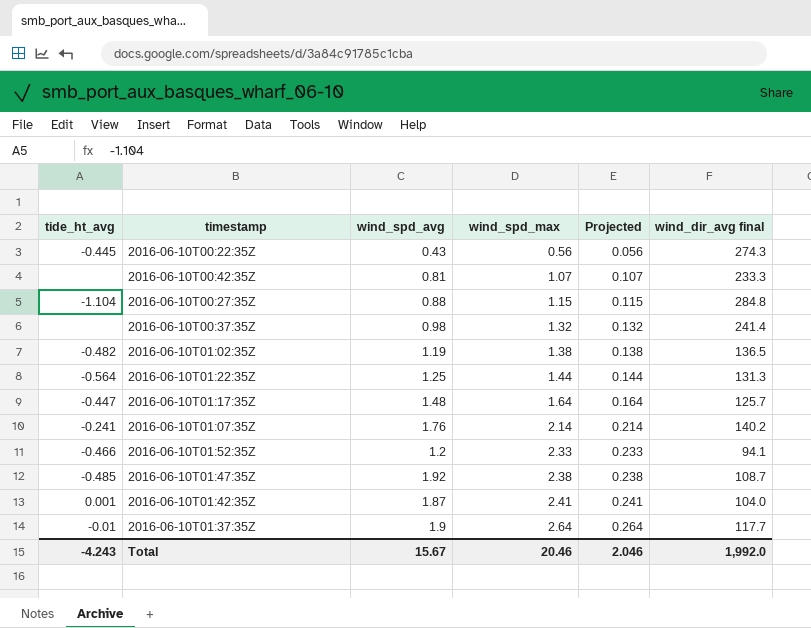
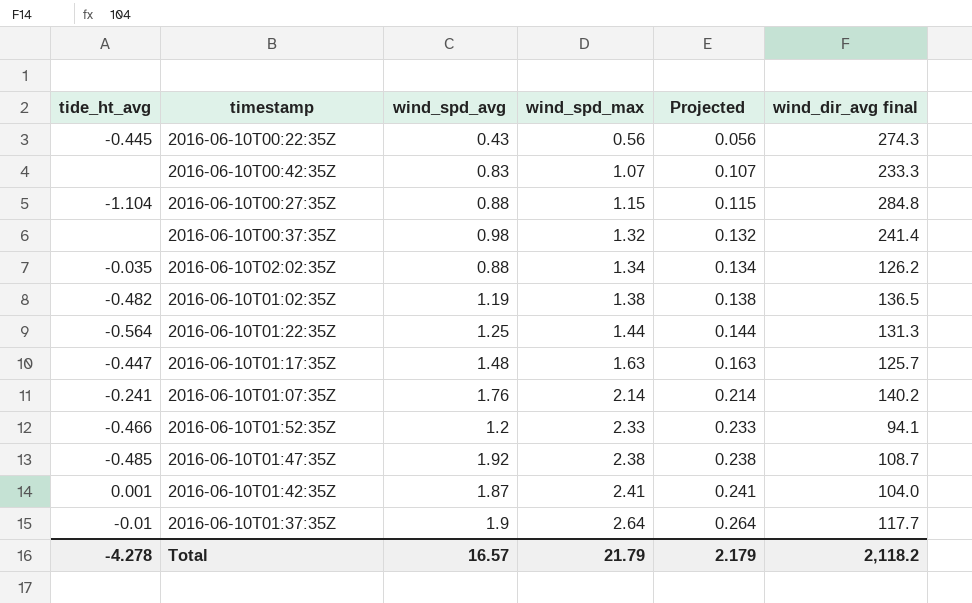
2016-06-10T00:42:35Z | wind_spd_avg: 0.81 -> 0.83
row 2016-06-10T02:02:35Z: none -> -0.035 | 0.88 | 1.34 | 0.134 | 126.2
2016-06-10T01:17:35Z | wind_spd_max: 1.64 -> 1.63
2016-06-10T01:17:35Z | Projected: 0.164 -> 0.163
Total | tide_ht_avg: -4.243 -> -4.278
Total | wind_spd_avg: 15.67 -> 16.57
Total | wind_spd_max: 20.46 -> 21.79
Total | Projected: 2.046 -> 2.179
Total | wind_dir_avg final: 1,992.0 -> 2,118.2

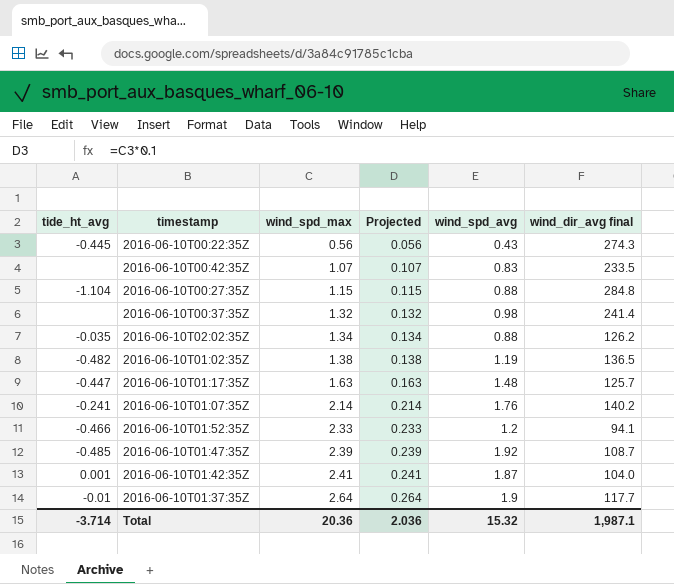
column wind_spd_avg | position: 3 -> 5
row 2016-06-10T01:22:35Z: -0.564 | 1.25 | 1.44 | 0.144 | 131.3 -> none
2016-06-10T00:42:35Z | wind_dir_avg final: 233.3 -> 233.5
2016-06-10T01:47:35Z | wind_spd_max: 2.38 -> 2.39
2016-06-10T01:47:35Z | Projected: 0.238 -> 0.239
Total | tide_ht_avg: -4.278 -> -3.714
Total | wind_spd_max: 21.79 -> 20.36
Total | Projected: 2.179 -> 2.036
Total | wind_spd_avg: 16.57 -> 15.32
Total | wind_dir_avg final: 2,118.2 -> 1,987.1

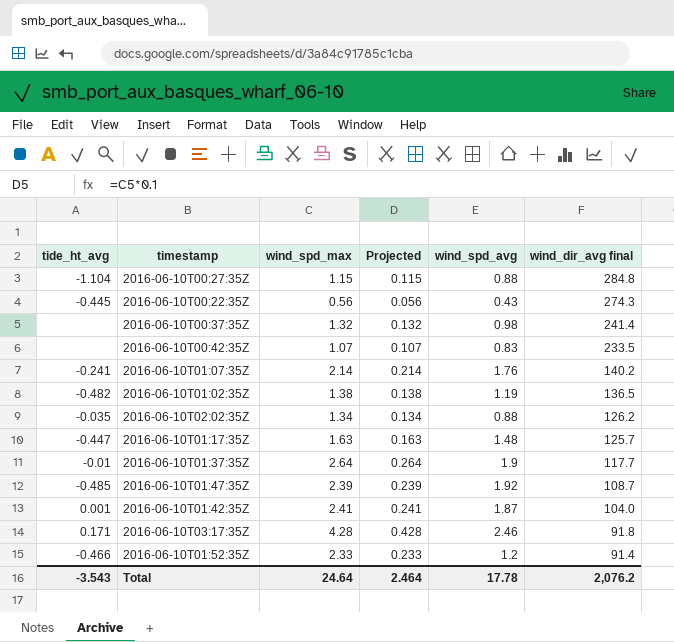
row order: wind_spd_max ascending -> wind_dir_avg final descending
row 2016-06-10T03:17:35Z: none -> 0.171 | 4.28 | 0.428 | 2.46 | 91.8
2016-06-10T01:52:35Z | wind_dir_avg final: 94.1 -> 91.4
Total | tide_ht_avg: -3.714 -> -3.543
Total | wind_spd_max: 20.36 -> 24.64
Total | Projected: 2.036 -> 2.464
Total | wind_spd_avg: 15.32 -> 17.78
Total | wind_dir_avg final: 1,987.1 -> 2,076.2

